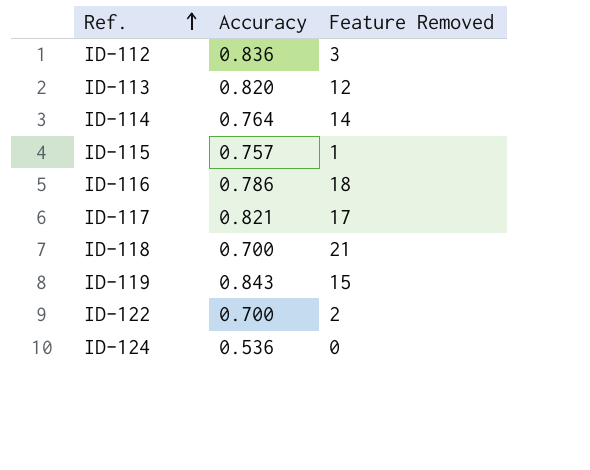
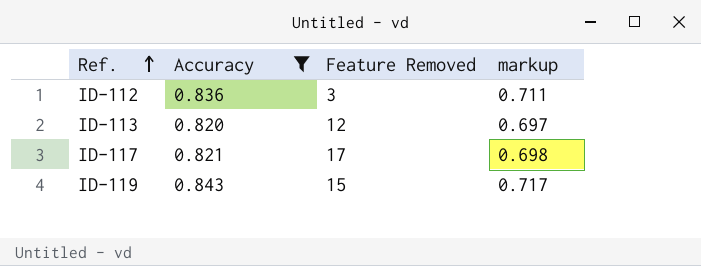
filter: none -> Accuracy >= 0.820
column markup | formula: none -> [Accuracy] * 0.85

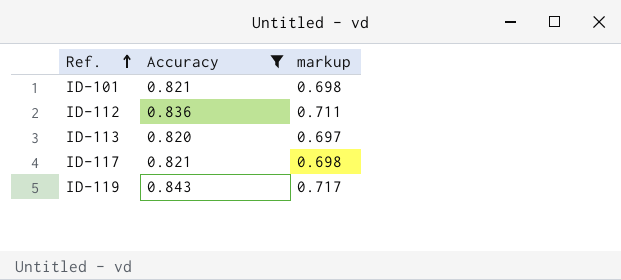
column Feature Removed | position: 3 -> none
row ID-101: none -> 0.821 | 0.698

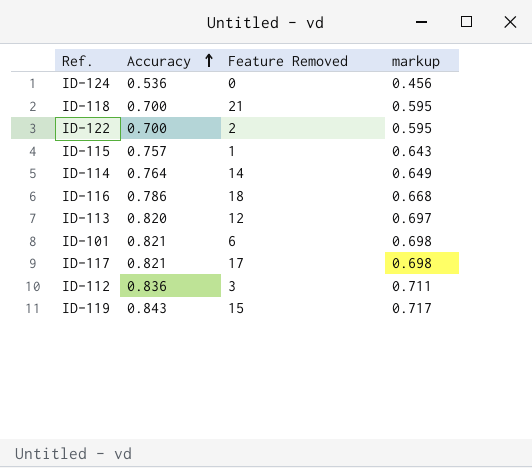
filter: Accuracy >= 0.820 -> none
row order: Ref. ascending -> Accuracy ascending
column Feature Removed | position: none -> 3

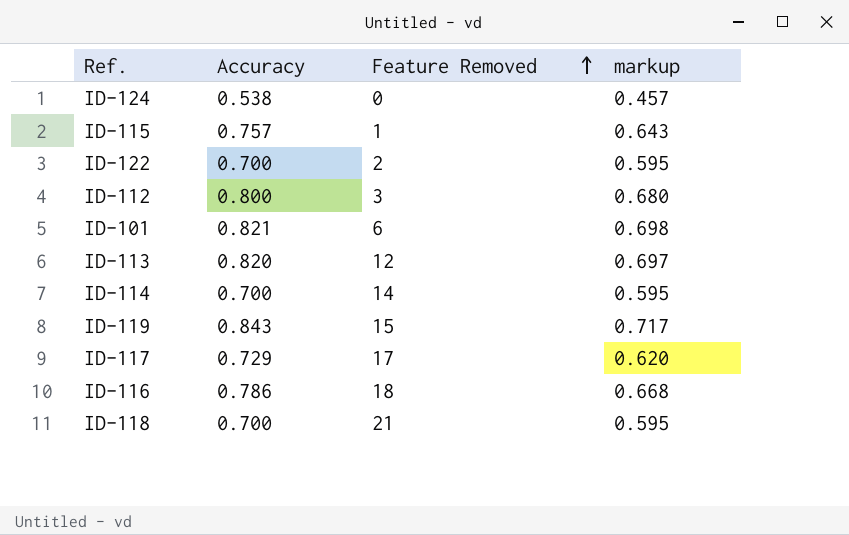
row order: Accuracy ascending -> Feature Removed ascending
ID-124 | Accuracy: 0.536 -> 0.538
ID-124 | markup: 0.456 -> 0.457
ID-112 | Accuracy: 0.836 -> 0.800
ID-112 | markup: 0.711 -> 0.680
ID-114 | Accuracy: 0.764 -> 0.700
ID-114 | markup: 0.649 -> 0.595
ID-117 | Accuracy: 0.821 -> 0.729
ID-117 | markup: 0.698 -> 0.620

